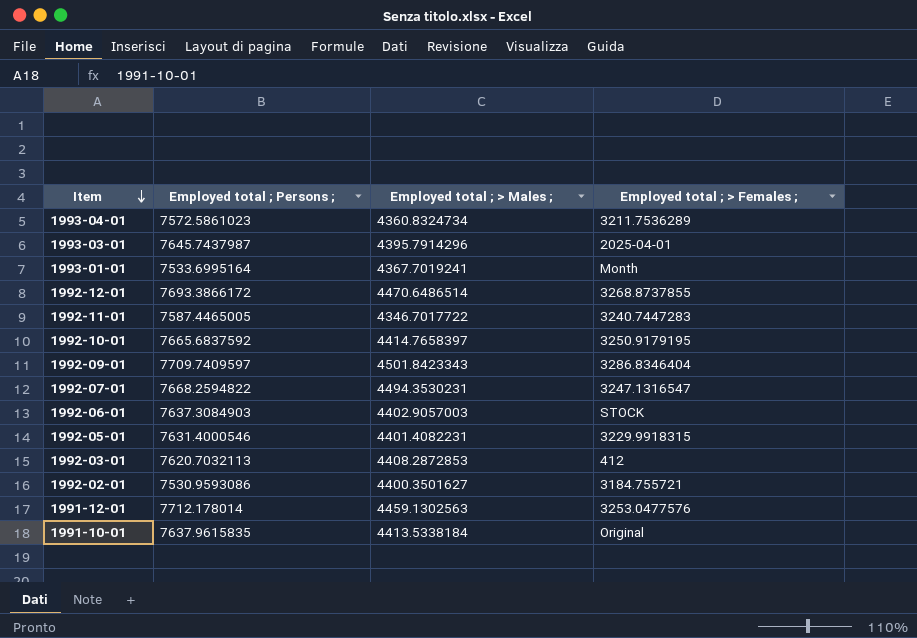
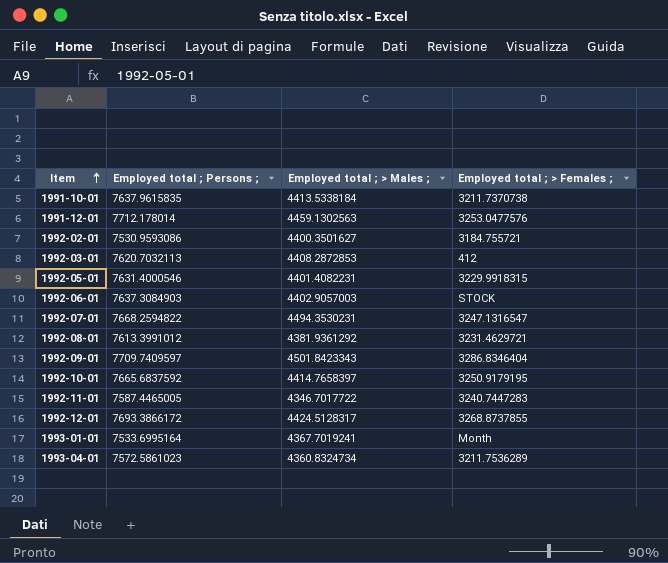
row order: Item descending -> Item ascending
row 1993-03-01: 7645.7437987 | 4395.7914296 | 2025-04-01 -> none
1991-10-01 | Employed total ; > Females ;: Original -> 3211.7370738
row 1992-08-01: none -> 7613.3991012 | 4381.9361292 | 3231.4629721
1992-12-01 | Employed total ; > Males ;: 4470.6486514 -> 4424.5128317

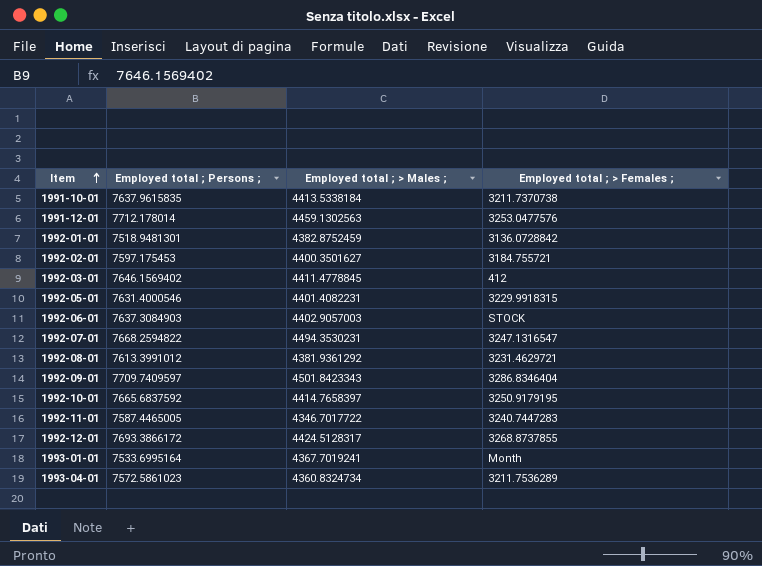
row 1992-01-01: none -> 7518.9481301 | 4382.8752459 | 3136.0728842
1992-02-01 | Employed total ; Persons ;: 7530.9593086 -> 7597.175453
1992-03-01 | Employed total ; Persons ;: 7620.7032113 -> 7646.1569402
1992-03-01 | Employed total ; > Males ;: 4408.2872853 -> 4411.4778845

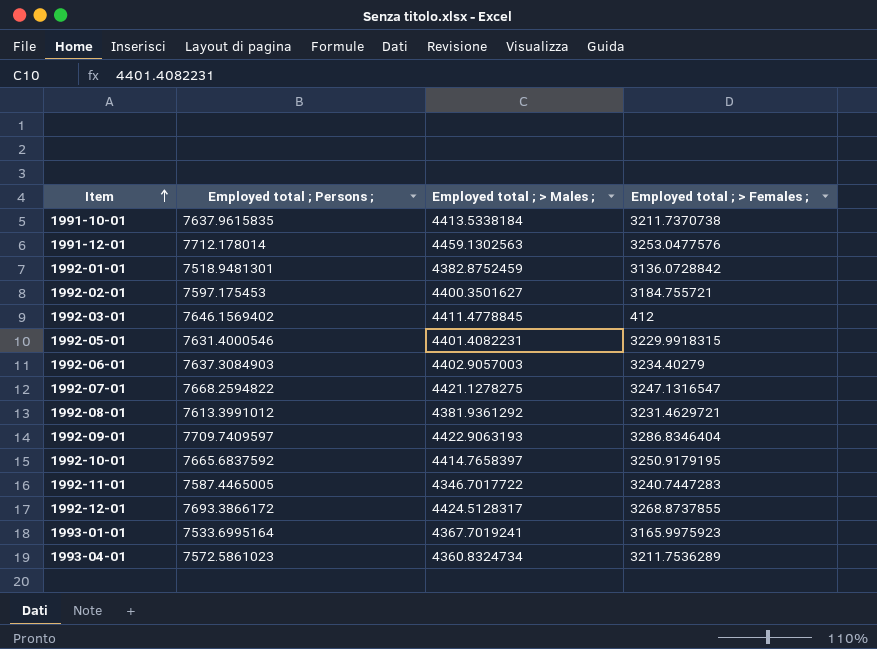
1992-06-01 | Employed total ; > Females ;: STOCK -> 3234.40279
1992-07-01 | Employed total ; > Males ;: 4494.3530231 -> 4421.1278275
1992-09-01 | Employed total ; > Males ;: 4501.8423343 -> 4422.9063193
1993-01-01 | Employed total ; > Females ;: Month -> 3165.9975923

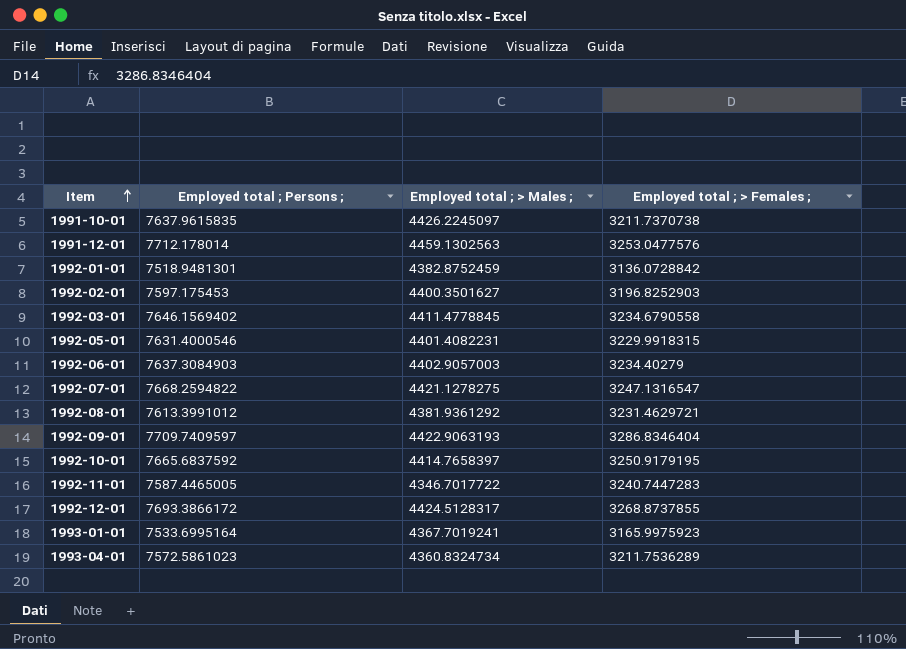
1991-10-01 | Employed total ; > Males ;: 4413.5338184 -> 4426.2245097
1992-02-01 | Employed total ; > Females ;: 3184.755721 -> 3196.8252903
1992-03-01 | Employed total ; > Females ;: 412 -> 3234.6790558

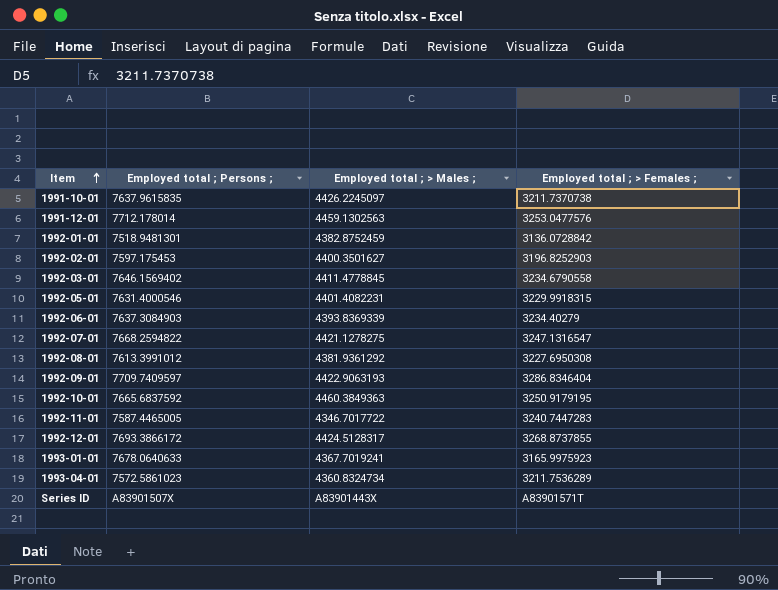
1992-06-01 | Employed total ; > Males ;: 4402.9057003 -> 4393.8369339
1992-08-01 | Employed total ; > Females ;: 3231.4629721 -> 3227.6950308
1992-10-01 | Employed total ; > Males ;: 4414.7658397 -> 4460.3849363
1993-01-01 | Employed total ; Persons ;: 7533.6995164 -> 7678.0640633
row Series ID: none -> A83901507X | A83901443X | A83901571T

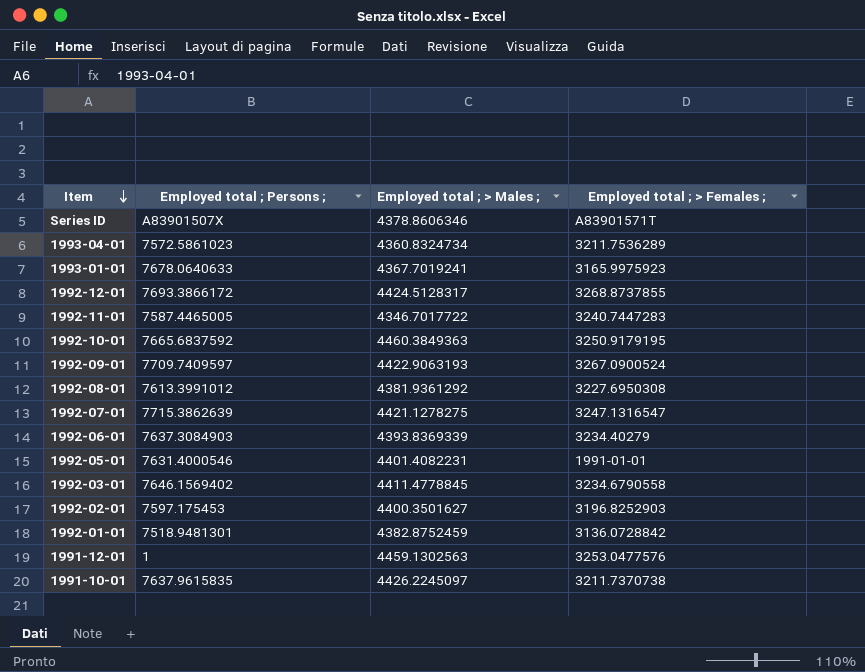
row order: Item ascending -> Item descending
Series ID | Employed total ; > Males ;: A83901443X -> 4378.8606346
1992-09-01 | Employed total ; > Females ;: 3286.8346404 -> 3267.0900524
1992-07-01 | Employed total ; Persons ;: 7668.2594822 -> 7715.3862639
1992-05-01 | Employed total ; > Females ;: 3229.9918315 -> 1991-01-01
1991-12-01 | Employed total ; Persons ;: 7712.178014 -> 1

